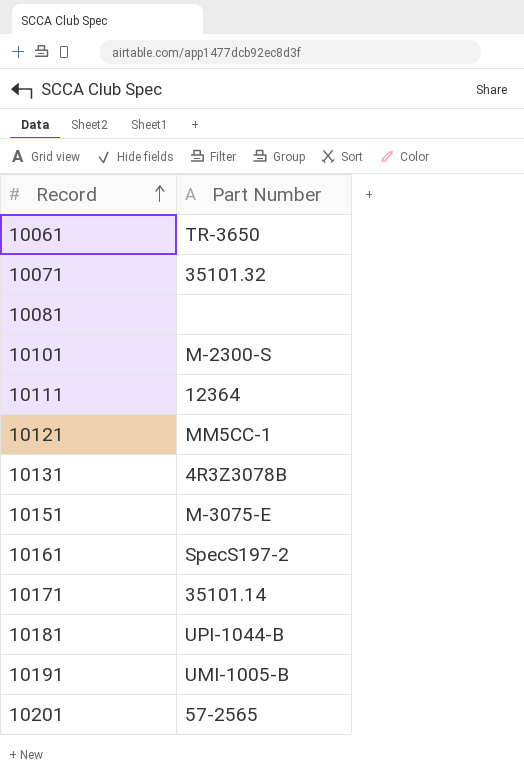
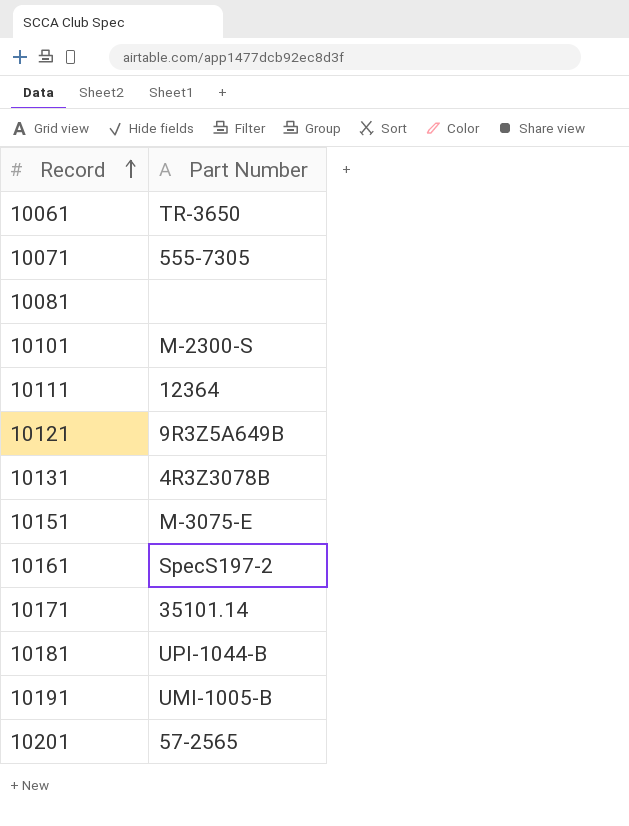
10071 | Part Number: 35101.32 -> 555-7305
10121 | Part Number: MM5CC-1 -> 9R3Z5A649B

